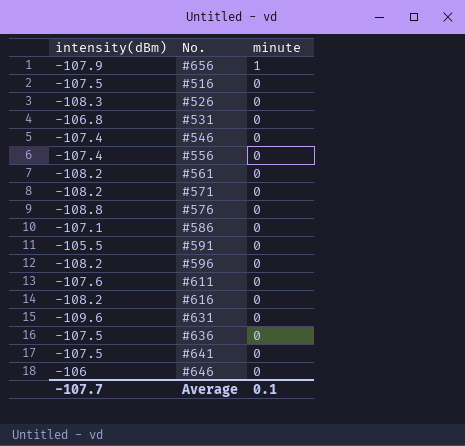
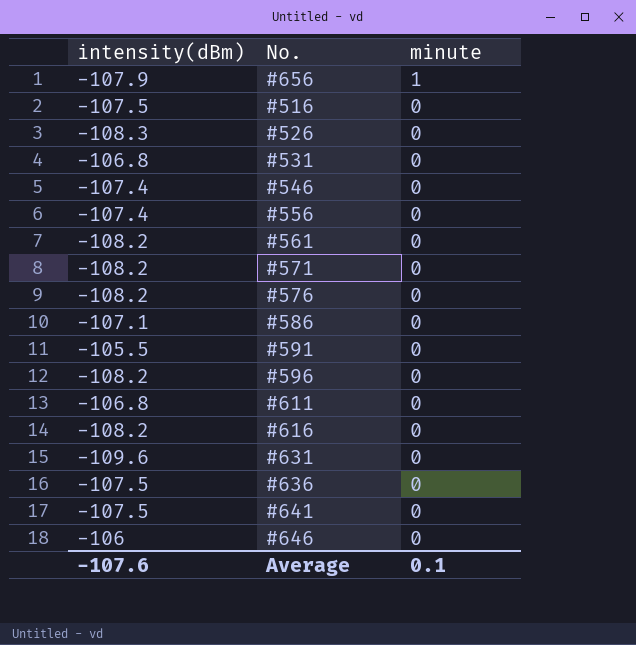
#576 | intensity(dBm): -108.8 -> -108.2
#611 | intensity(dBm): -107.6 -> -106.8
Average | intensity(dBm): -107.7 -> -107.6

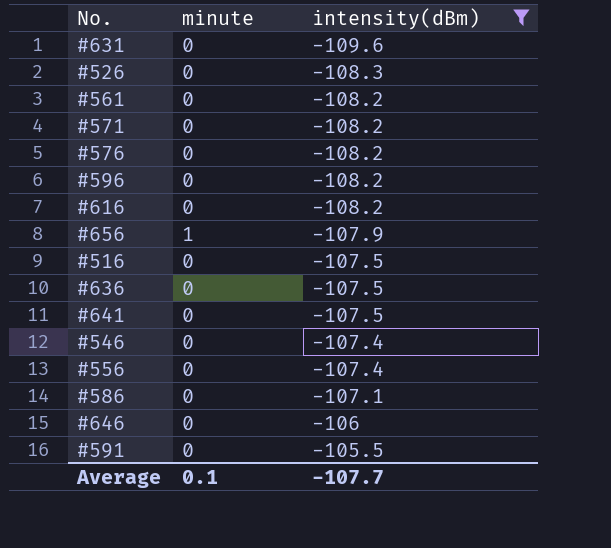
filter: none -> intensity(dBm) != -106.8
row order: minute descending -> intensity(dBm) ascending
column intensity(dBm) | position: 1 -> 3
Average | intensity(dBm): -107.6 -> -107.7

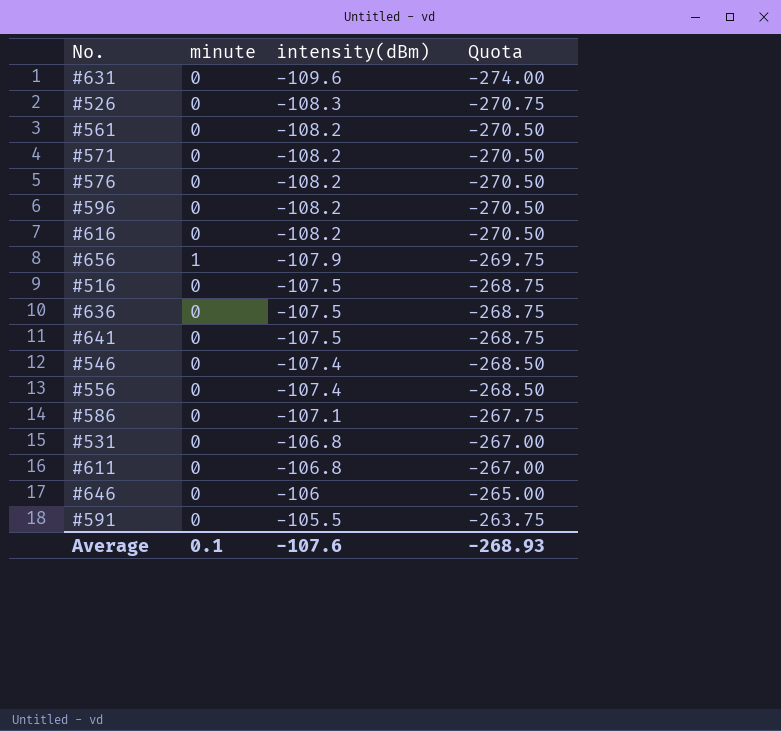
filter: intensity(dBm) != -106.8 -> none
column Quota | formula: none -> [intensity(dBm)] * 2.5
Average | intensity(dBm): -107.7 -> -107.6

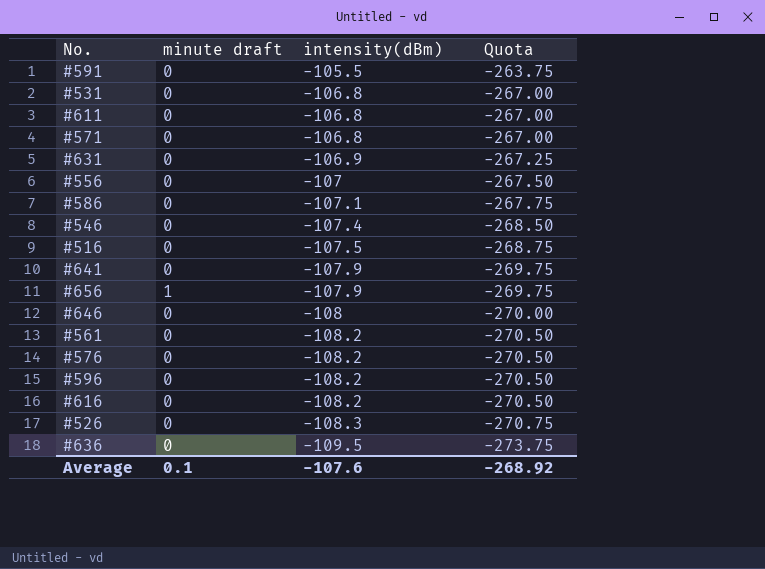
row order: intensity(dBm) ascending -> intensity(dBm) descending
column name: minute -> minute draft
#571 | intensity(dBm): -108.2 -> -106.8
#571 | Quota: -270.50 -> -267.00
#631 | intensity(dBm): -109.6 -> -106.9
#631 | Quota: -274.00 -> -267.25
#556 | intensity(dBm): -107.4 -> -107
#556 | Quota: -268.50 -> -267.50
#641 | intensity(dBm): -107.5 -> -107.9
#641 | Quota: -268.75 -> -269.75
#646 | intensity(dBm): -106 -> -108
#646 | Quota: -265.00 -> -270.00
#636 | intensity(dBm): -107.5 -> -109.5
#636 | Quota: -268.75 -> -273.75
Average | Quota: -268.93 -> -268.92

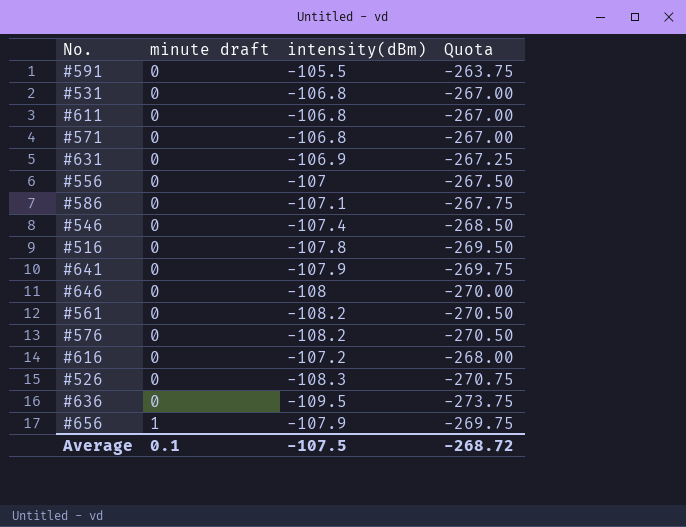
row order: intensity(dBm) descending -> minute draft ascending
row #596: 0 | -108.2 | -270.50 -> none
#516 | intensity(dBm): -107.5 -> -107.8
#516 | Quota: -268.75 -> -269.50
#616 | intensity(dBm): -108.2 -> -107.2
#616 | Quota: -270.50 -> -268.00
Average | intensity(dBm): -107.6 -> -107.5
Average | Quota: -268.92 -> -268.72

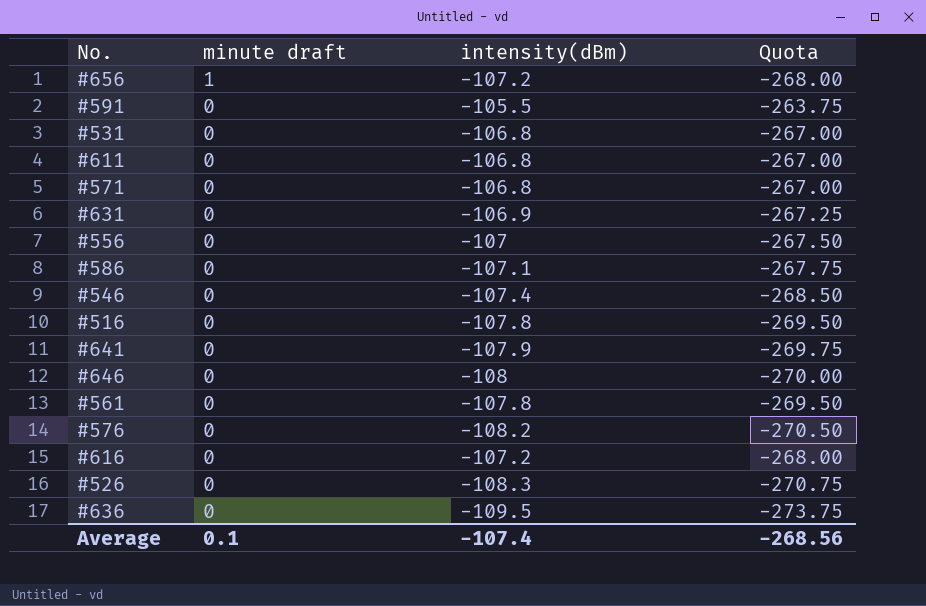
row order: minute draft ascending -> minute draft descending
#656 | intensity(dBm): -107.9 -> -107.2
#656 | Quota: -269.75 -> -268.00
#561 | intensity(dBm): -108.2 -> -107.8
#561 | Quota: -270.50 -> -269.50
Average | intensity(dBm): -107.5 -> -107.4
Average | Quota: -268.72 -> -268.56

